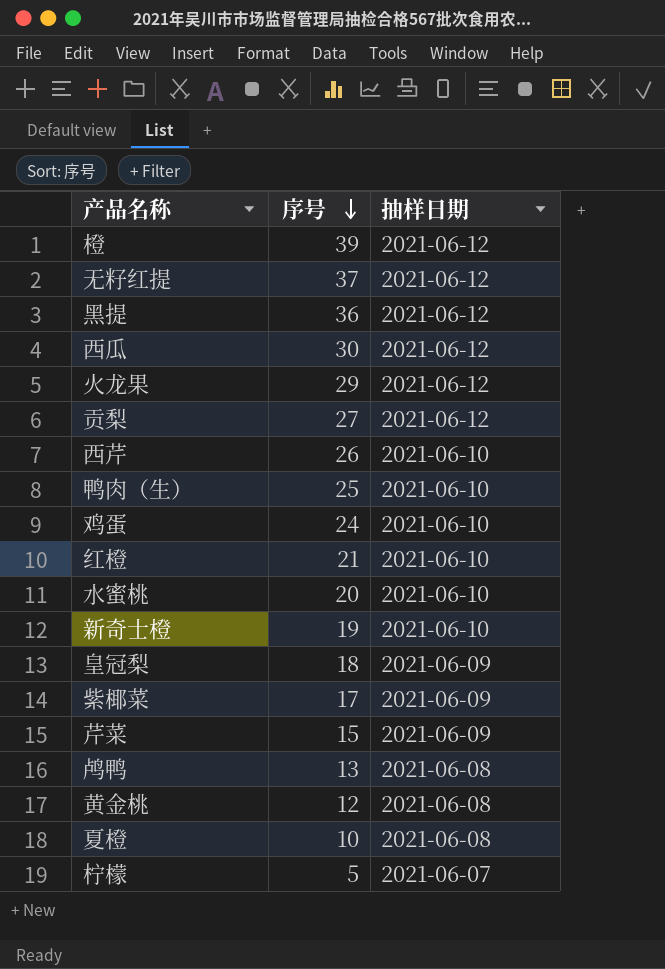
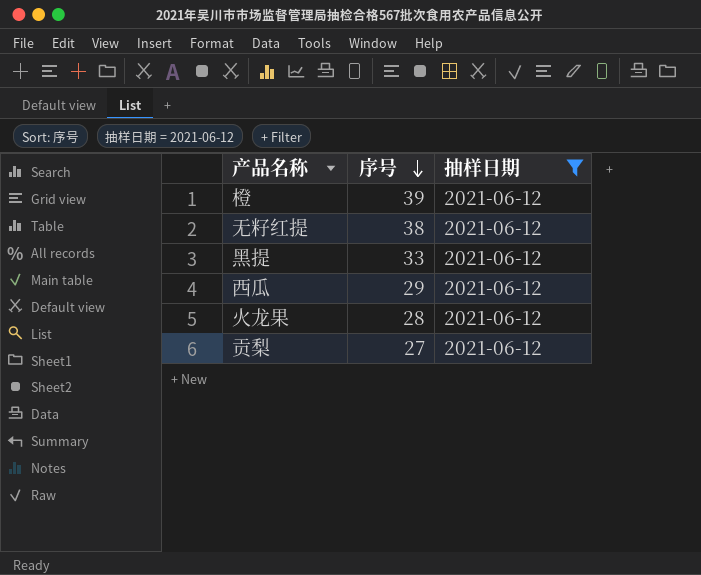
filter: none -> 抽样日期 = 2021-06-12
无籽红提 | 序号: 37 -> 38
黑提 | 序号: 36 -> 33
西瓜 | 序号: 30 -> 29
火龙果 | 序号: 29 -> 28

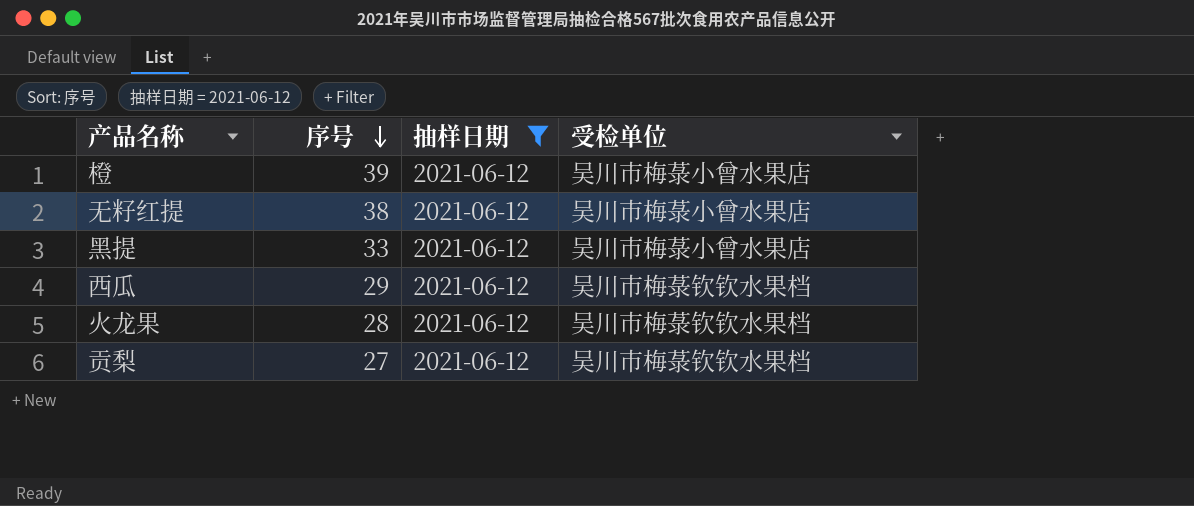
column 受检单位 | position: none -> 4

